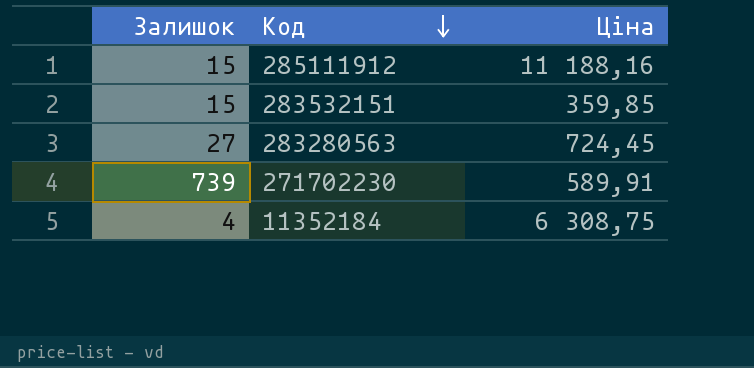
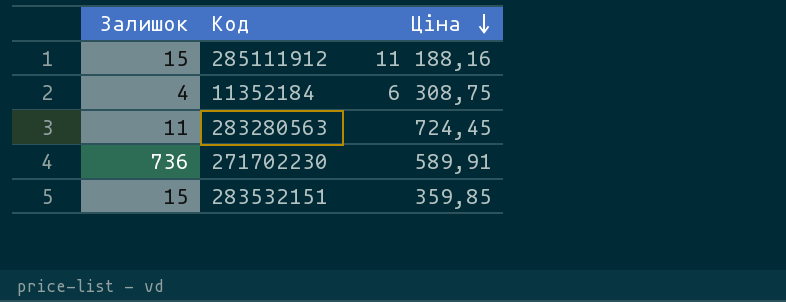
row order: Код descending -> Ціна descending
283280563 | Залишок: 27 -> 11
271702230 | Залишок: 739 -> 736

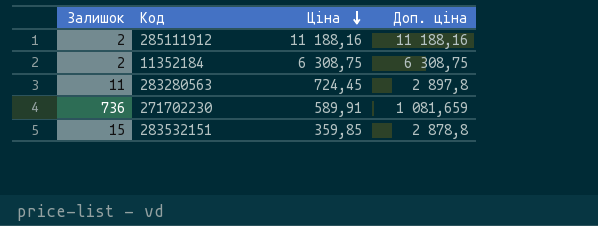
column Доп. ціна | position: none -> 4
285111912 | Залишок: 15 -> 2
11352184 | Залишок: 4 -> 2

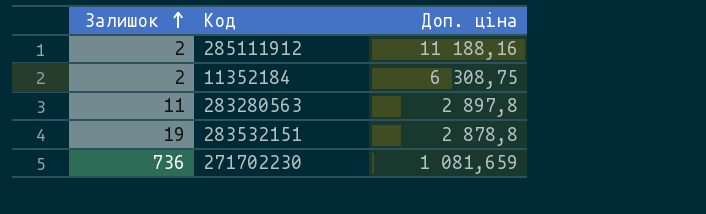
row order: Ціна descending -> Залишок ascending
column Ціна | position: 3 -> none
283532151 | Залишок: 15 -> 19

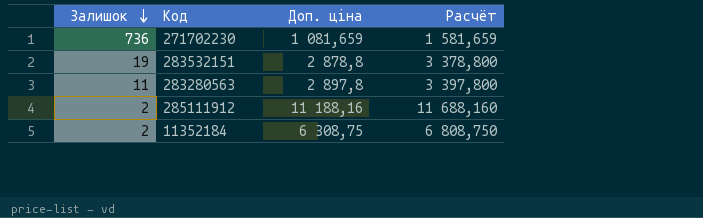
row order: Залишок ascending -> Залишок descending
column Расчёт | formula: none -> [Доп. ціна] + 500

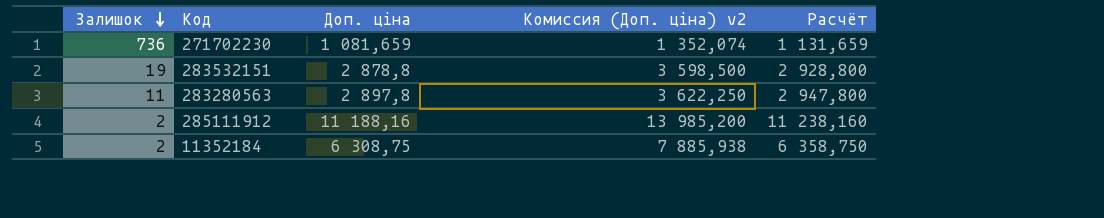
column Комиссия (Доп. ціна) v2 | formula: none -> [Доп. ціна] * 1,25
column Расчёт | formula: [Доп. ціна] + 500 -> [Доп. ціна] + 50

